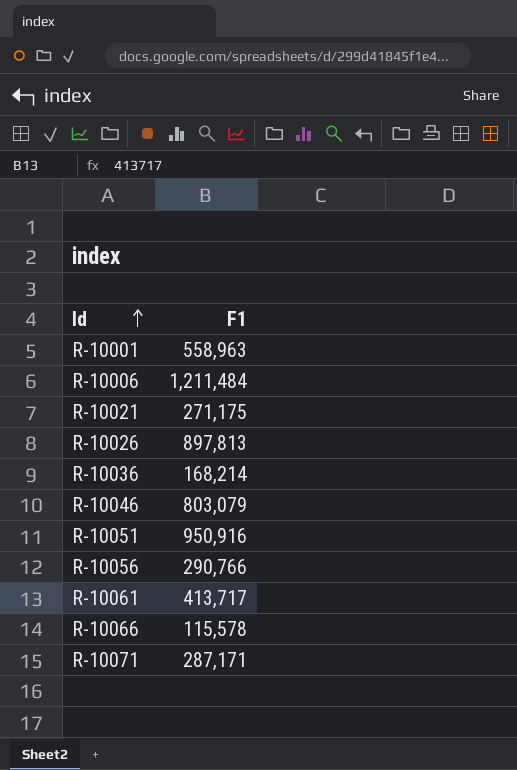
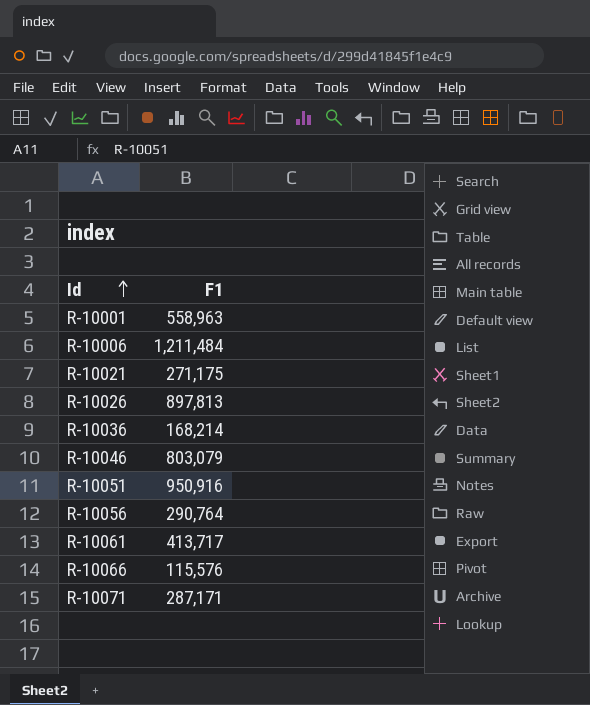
R-10056 | F1: 290,766 -> 290,764
R-10066 | F1: 115,578 -> 115,576

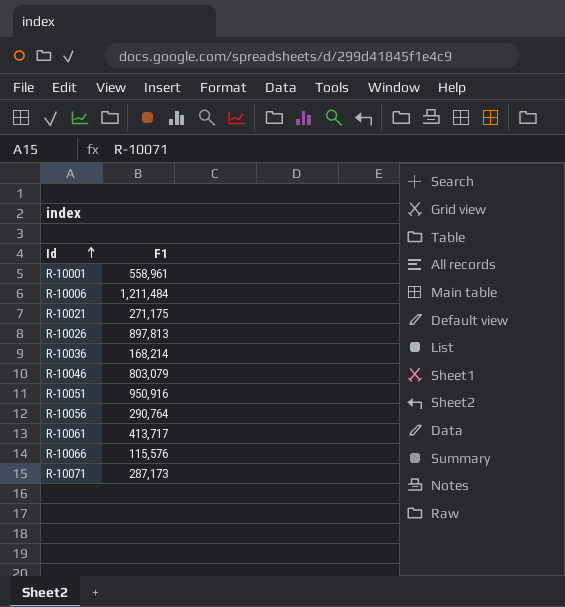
R-10001 | F1: 558,963 -> 558,961
R-10071 | F1: 287,171 -> 287,173

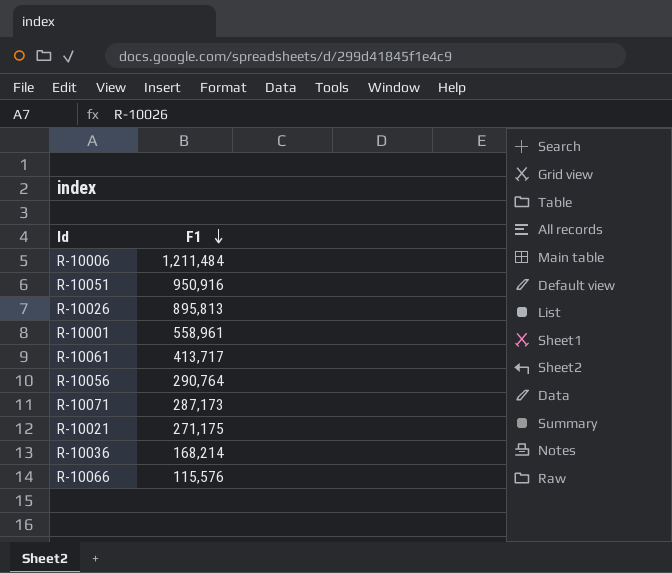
row order: Id ascending -> F1 descending
row R-10046: 803,079 -> none
R-10026 | F1: 897,813 -> 895,813

